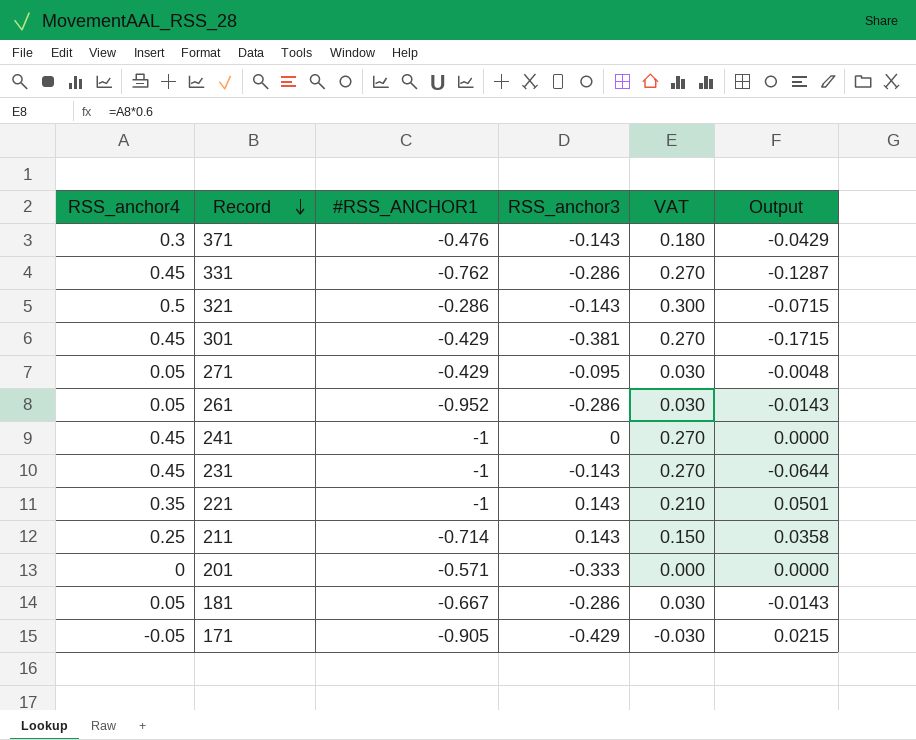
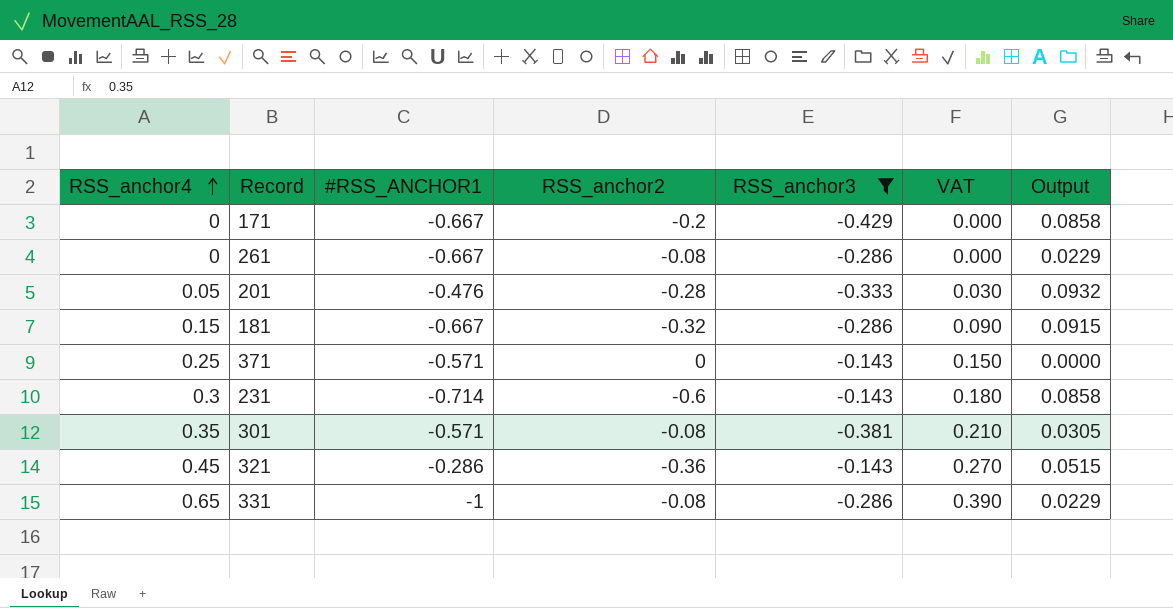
filter: none -> RSS_anchor3 <= -0.143
row order: Record descending -> RSS_anchor4 ascending
column RSS_anchor2 | position: none -> 4
column Output | formula: [RSS_anchor4] * [RSS_anchor3] -> [RSS_anchor2] * [RSS_anchor3]
171 | RSS_anchor4: -0.05 -> 0
171 | #RSS_ANCHOR1: -0.905 -> -0.667
171 | VAT: -0.030 -> 0.000
261 | RSS_anchor4: 0.05 -> 0
261 | #RSS_ANCHOR1: -0.952 -> -0.667
261 | VAT: 0.030 -> 0.000
201 | RSS_anchor4: 0 -> 0.05
201 | #RSS_ANCHOR1: -0.571 -> -0.476
201 | VAT: 0.000 -> 0.030
181 | RSS_anchor4: 0.05 -> 0.15
181 | VAT: 0.030 -> 0.090
371 | RSS_anchor4: 0.3 -> 0.25
371 | #RSS_ANCHOR1: -0.476 -> -0.571
371 | VAT: 0.180 -> 0.150
231 | RSS_anchor4: 0.45 -> 0.3
231 | #RSS_ANCHOR1: -1 -> -0.714
231 | VAT: 0.270 -> 0.180
301 | RSS_anchor4: 0.45 -> 0.35
301 | #RSS_ANCHOR1: -0.429 -> -0.571
301 | VAT: 0.270 -> 0.210
321 | RSS_anchor4: 0.5 -> 0.45
321 | VAT: 0.300 -> 0.270
331 | RSS_anchor4: 0.45 -> 0.65
331 | #RSS_ANCHOR1: -0.762 -> -1
331 | VAT: 0.270 -> 0.390

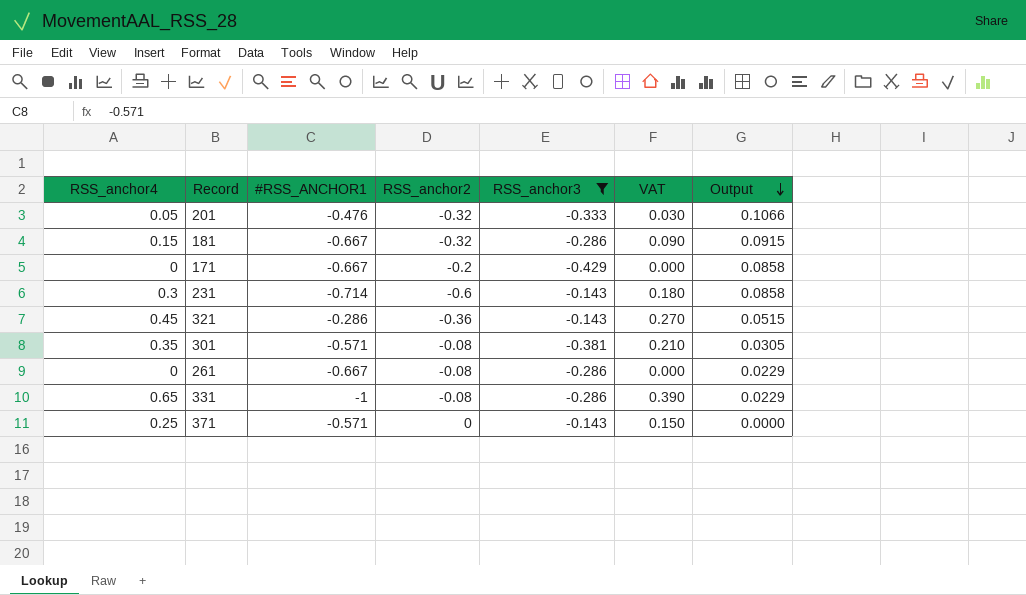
row order: RSS_anchor4 ascending -> Output descending
201 | RSS_anchor2: -0.28 -> -0.32
201 | Output: 0.0932 -> 0.1066

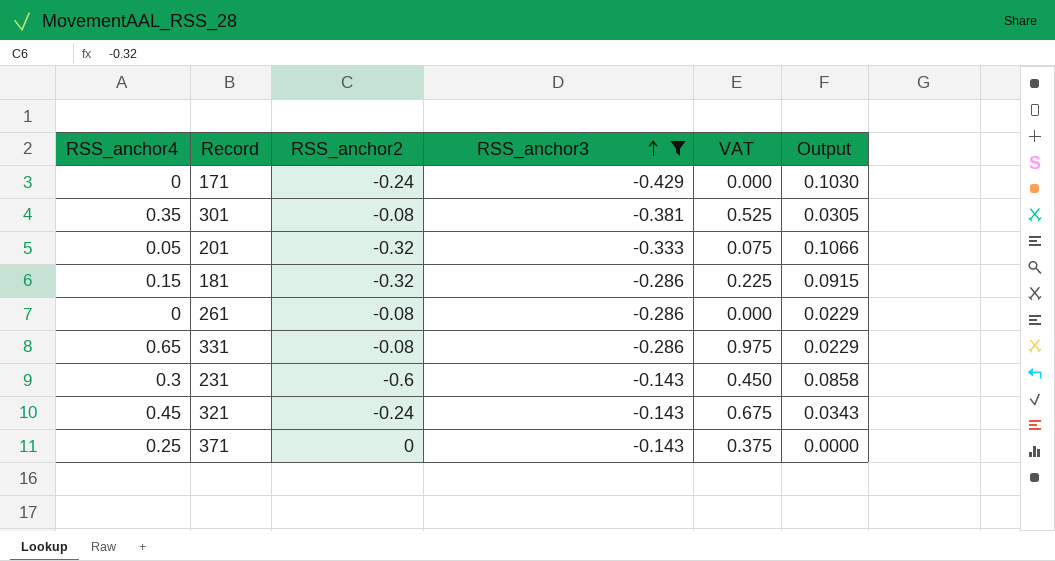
row order: Output descending -> RSS_anchor3 ascending
column #RSS_ANCHOR1 | position: 3 -> none
column VAT | formula: [RSS_anchor4] * 0.6 -> [RSS_anchor4] * 1.5
171 | RSS_anchor2: -0.2 -> -0.24
171 | Output: 0.0858 -> 0.1030
321 | RSS_anchor2: -0.36 -> -0.24
321 | Output: 0.0515 -> 0.0343

